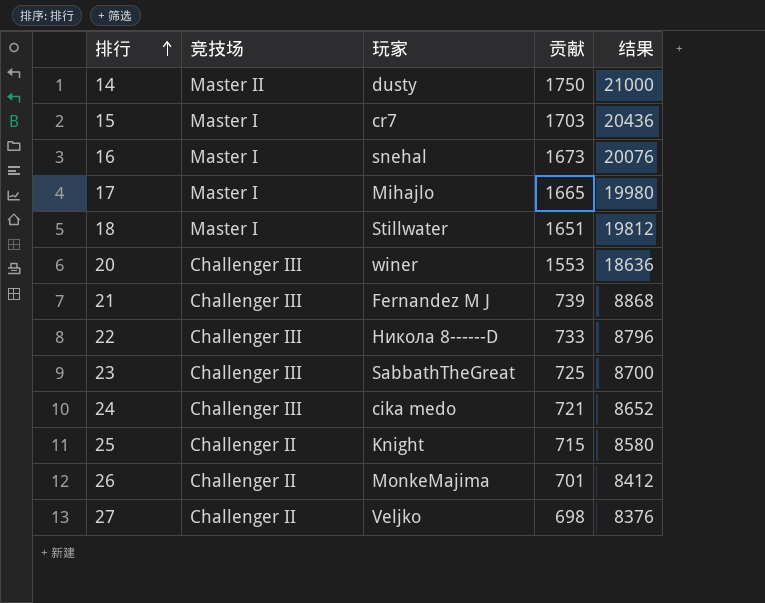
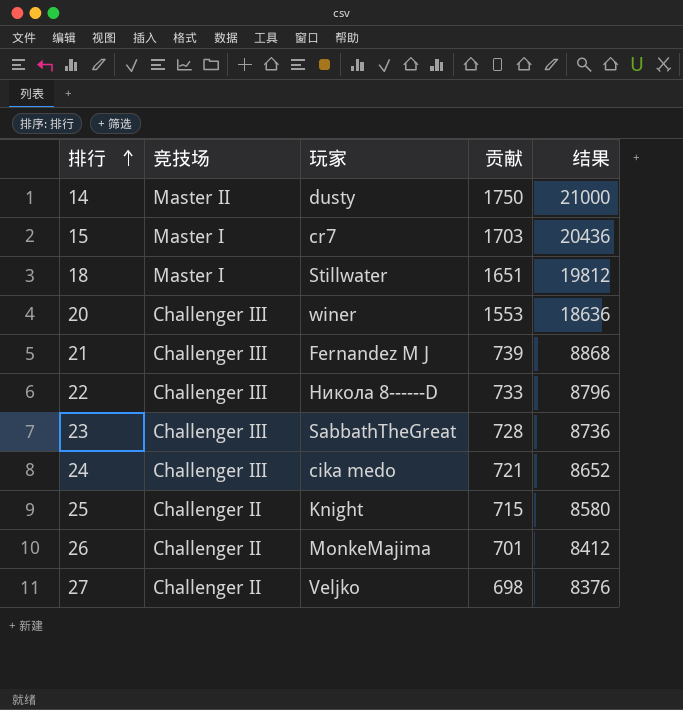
row 16: Master I | snehal | 1673 | 20076 -> none
row 17: Master I | Mihajlo | 1665 | 19980 -> none
23 | 贡献: 725 -> 728
23 | 结果: 8700 -> 8736

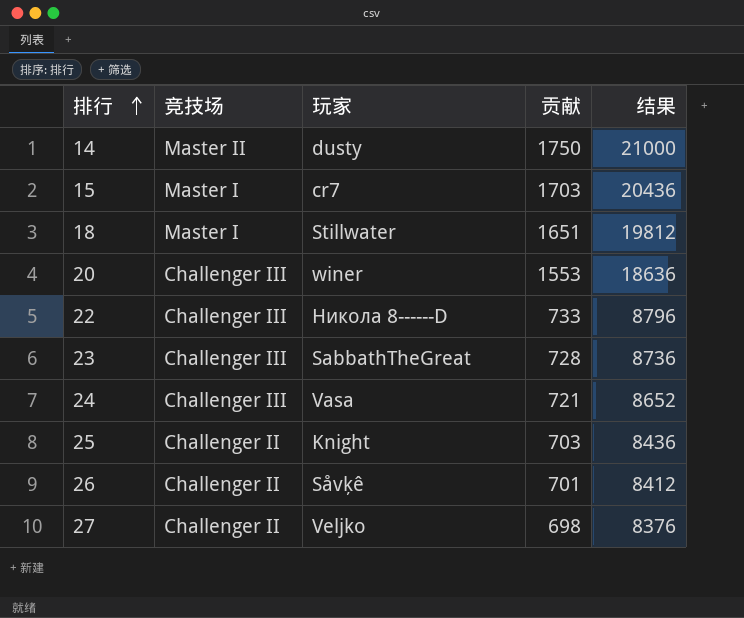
row 21: Challenger III | Fernandez M J | 739 | 8868 -> none
24 | 玩家: cika medo -> Vasa
25 | 贡献: 715 -> 703
25 | 结果: 8580 -> 8436
26 | 玩家: MonkeMajima -> Såvķê

